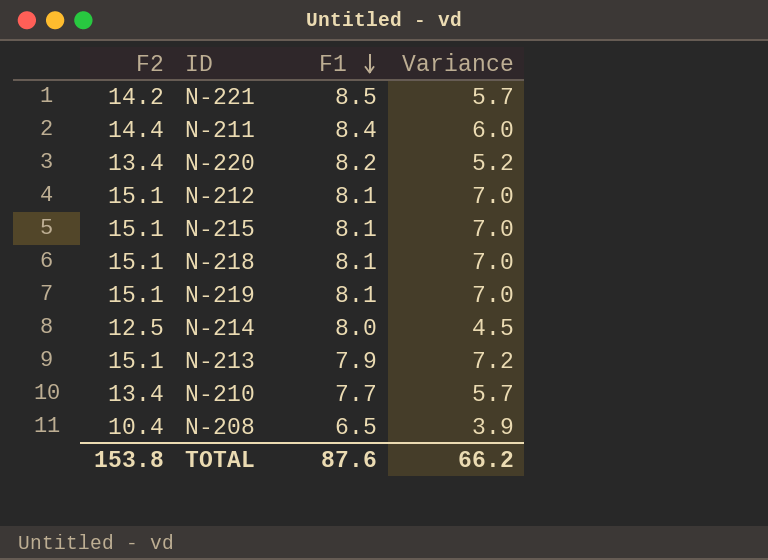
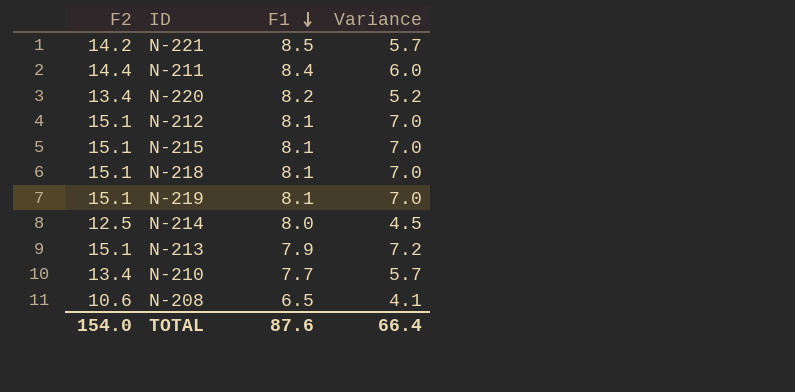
N-208 | F2: 10.4 -> 10.6
N-208 | Variance: 3.9 -> 4.1
TOTAL | F2: 153.8 -> 154.0
TOTAL | Variance: 66.2 -> 66.4

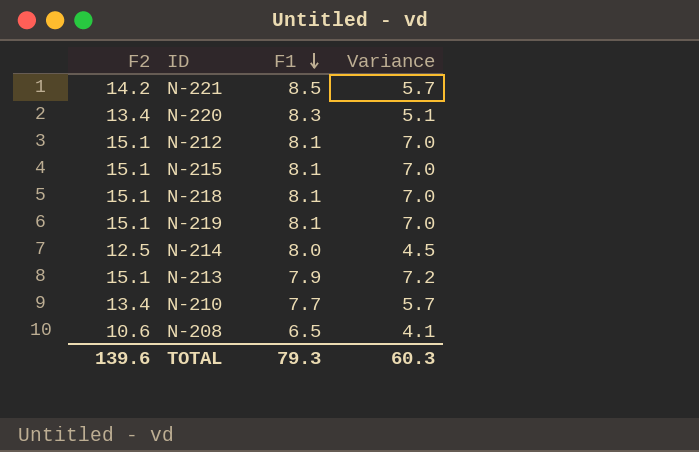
row N-211: 14.4 | 8.4 | 6.0 -> none
N-220 | F1: 8.2 -> 8.3
N-220 | Variance: 5.2 -> 5.1
TOTAL | F2: 154.0 -> 139.6
TOTAL | F1: 87.6 -> 79.3
TOTAL | Variance: 66.4 -> 60.3

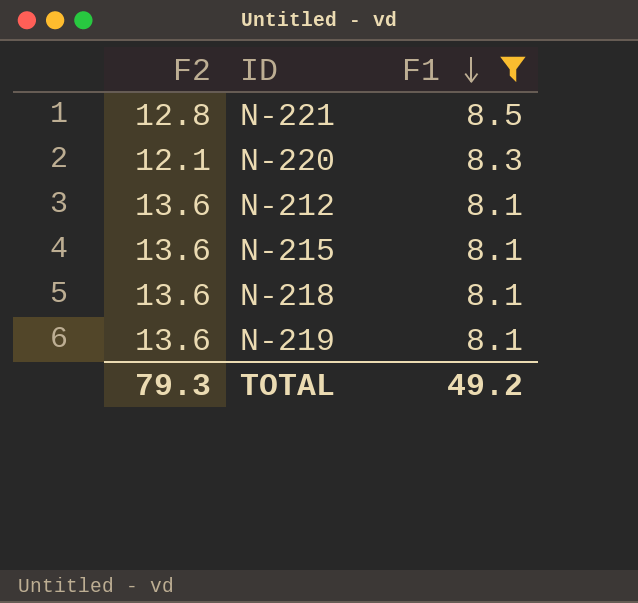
filter: none -> F1 >= 8.1
column Variance | formula: [F2] - [F1] -> none
N-221 | F2: 14.2 -> 12.8
N-220 | F2: 13.4 -> 12.1
N-212 | F2: 15.1 -> 13.6
N-215 | F2: 15.1 -> 13.6
N-218 | F2: 15.1 -> 13.6
N-219 | F2: 15.1 -> 13.6
TOTAL | F2: 139.6 -> 79.3
TOTAL | F1: 79.3 -> 49.2

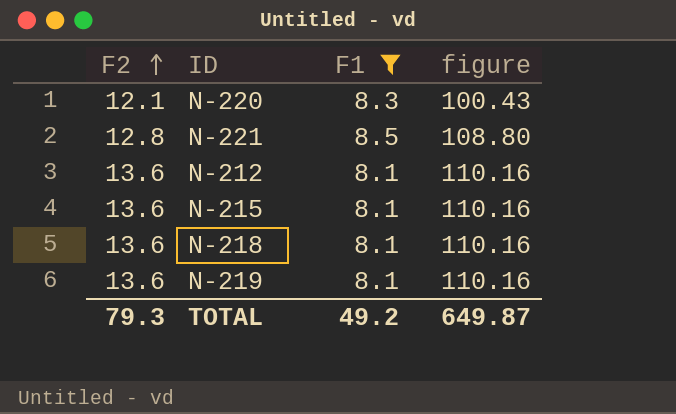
row order: F1 descending -> F2 ascending
column figure | formula: none -> [F2] * [F1]

